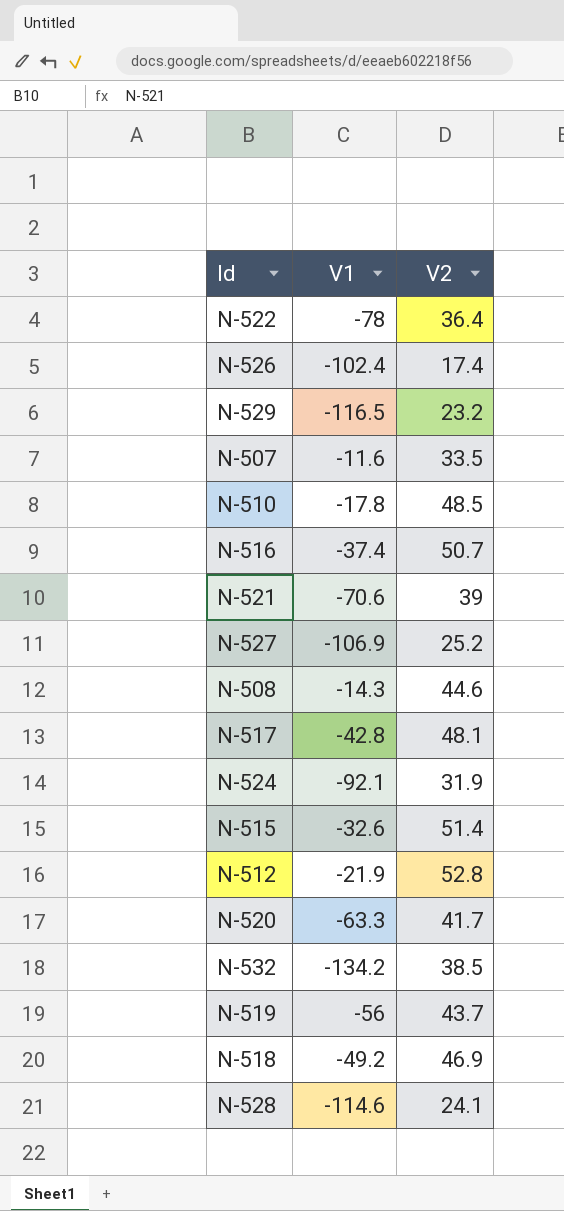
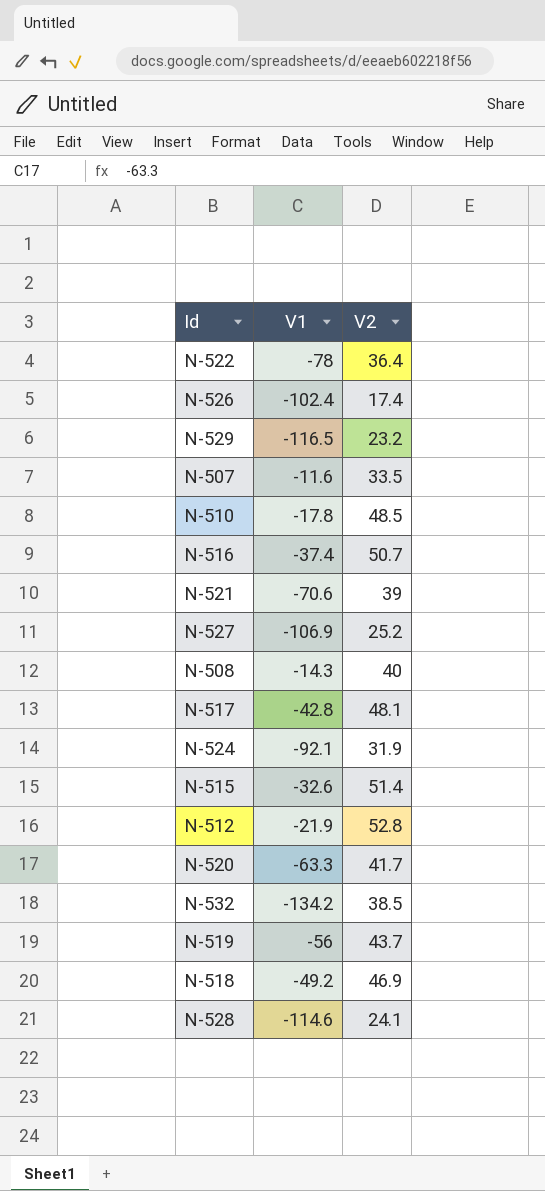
N-508 | V2: 44.6 -> 40

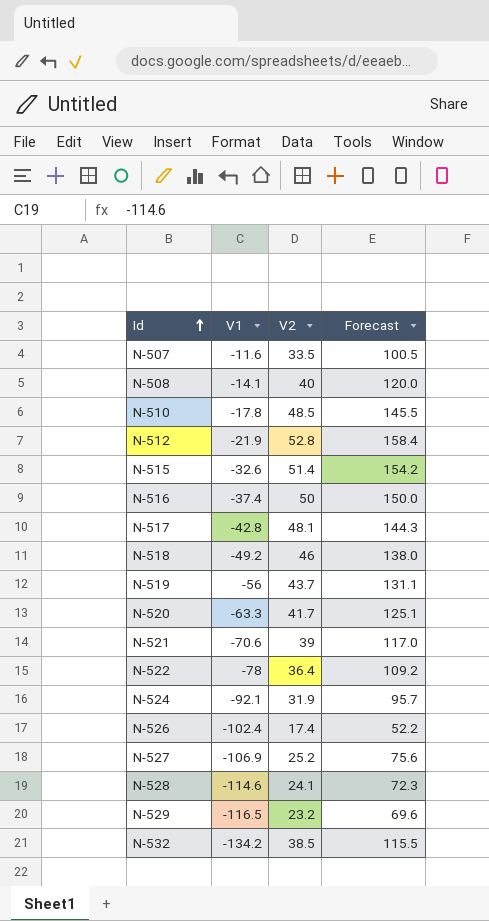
row order: none -> Id ascending
column Forecast | formula: none -> [V2] * 3
N-508 | V1: -14.3 -> -14.1
N-516 | V2: 50.7 -> 50
N-518 | V2: 46.9 -> 46

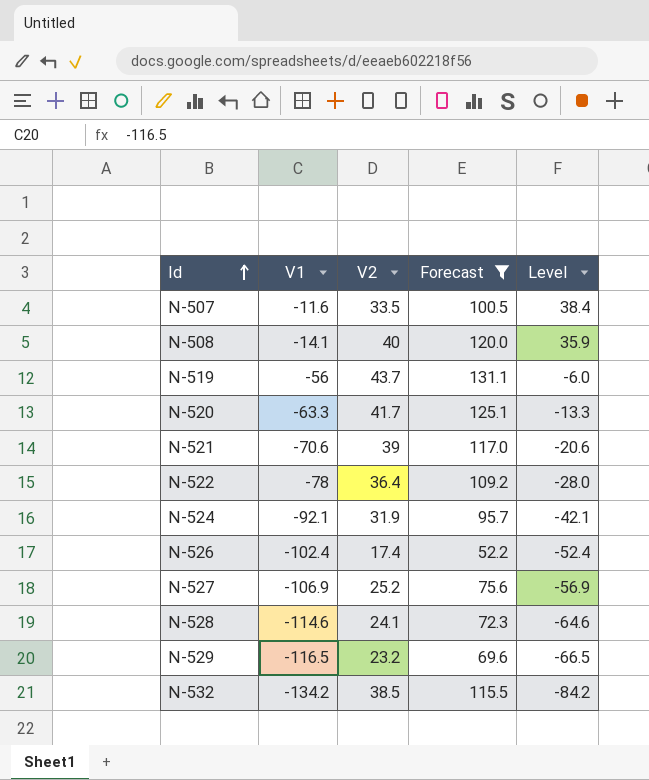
filter: none -> Forecast <= 131.1
column Level | formula: none -> [V1] + 50

